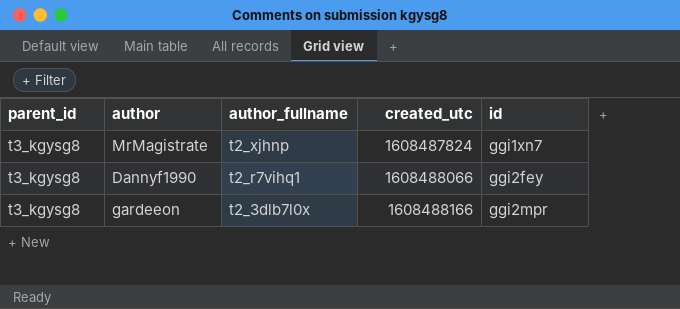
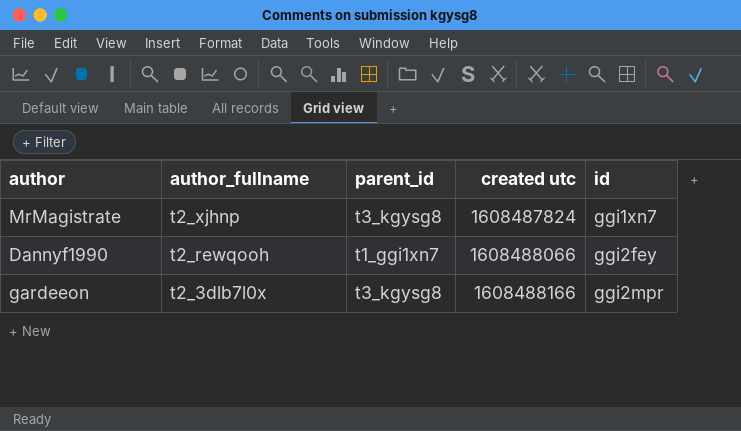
column parent_id | position: 1 -> 3
column name: created_utc -> created utc
Dannyf1990 | author_fullname: t2_r7vihq1 -> t2_rewqooh
Dannyf1990 | parent_id: t3_kgysg8 -> t1_ggi1xn7

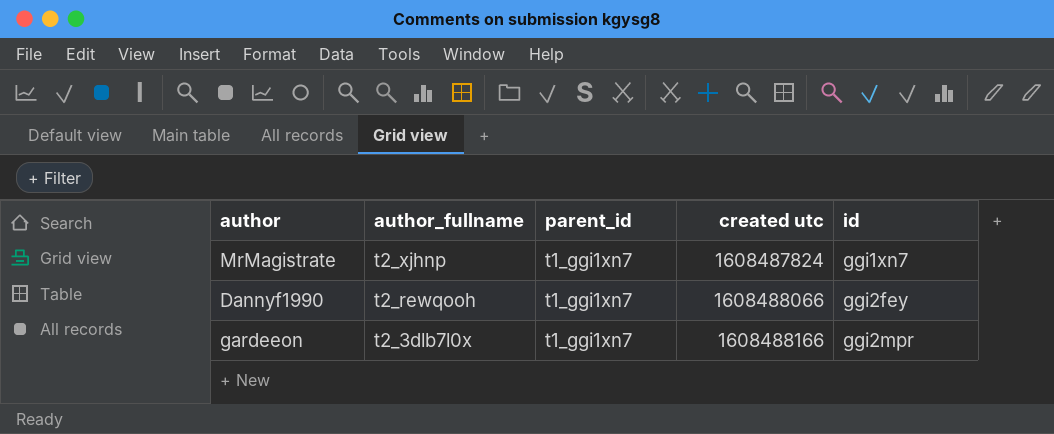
MrMagistrate | parent_id: t3_kgysg8 -> t1_ggi1xn7
gardeeon | parent_id: t3_kgysg8 -> t1_ggi1xn7

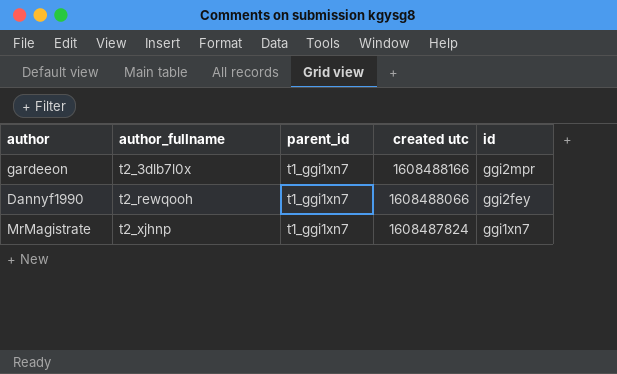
row order: author_fullname descending -> author_fullname ascending

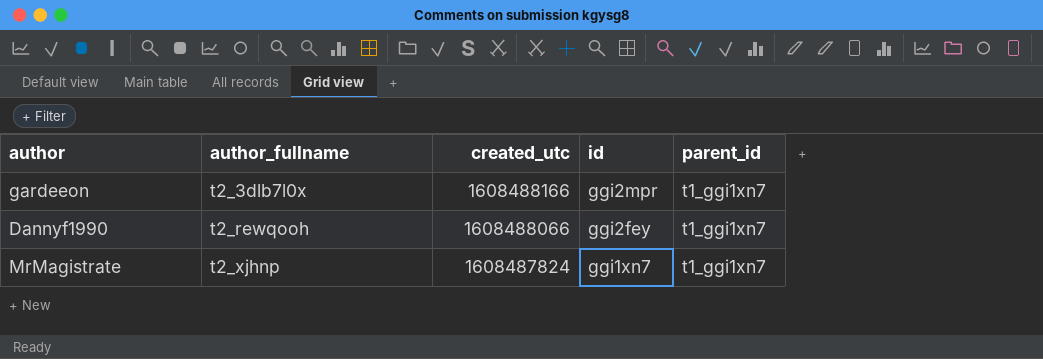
column name: created utc -> created_utc
column parent_id | position: 3 -> 5

